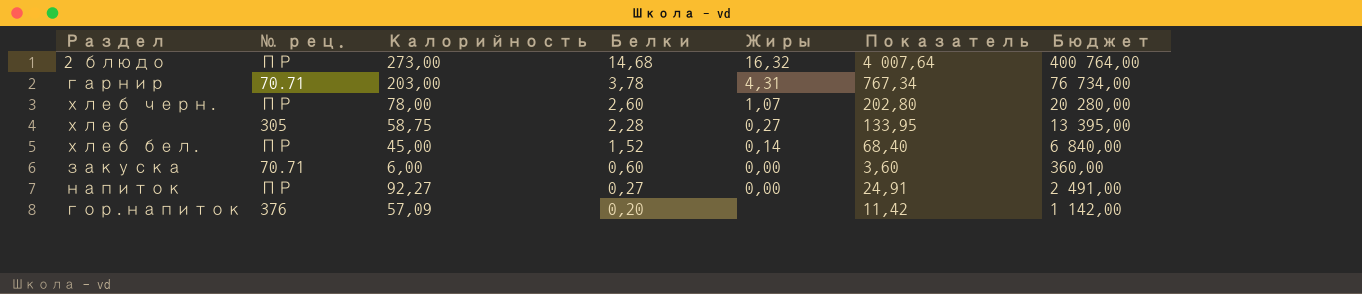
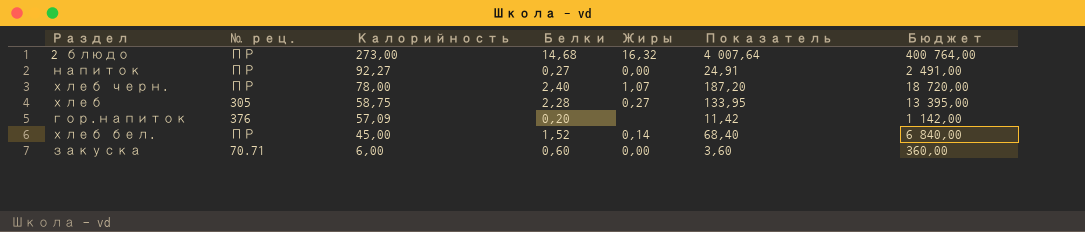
row order: Белки descending -> Калорийность descending
row гарнир: 70.71 | 203,00 | 3,78 | 4,31 | 767,34 | 76 734,00 -> none
хлеб черн. | Белки: 2,60 -> 2,40
хлеб черн. | Показатель: 202,80 -> 187,20
хлеб черн. | Бюджет: 20 280,00 -> 18 720,00

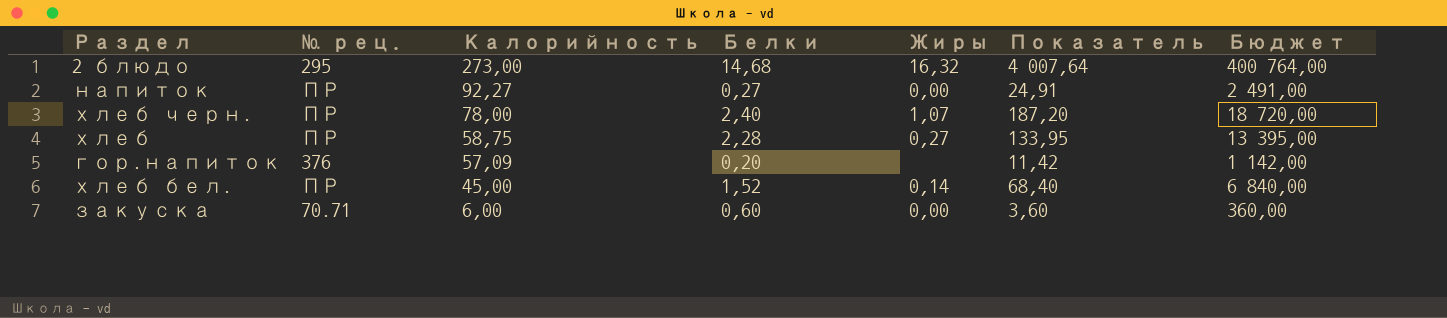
2 блюдо | № рец.: ПР -> 295
хлеб | № рец.: 305 -> ПР

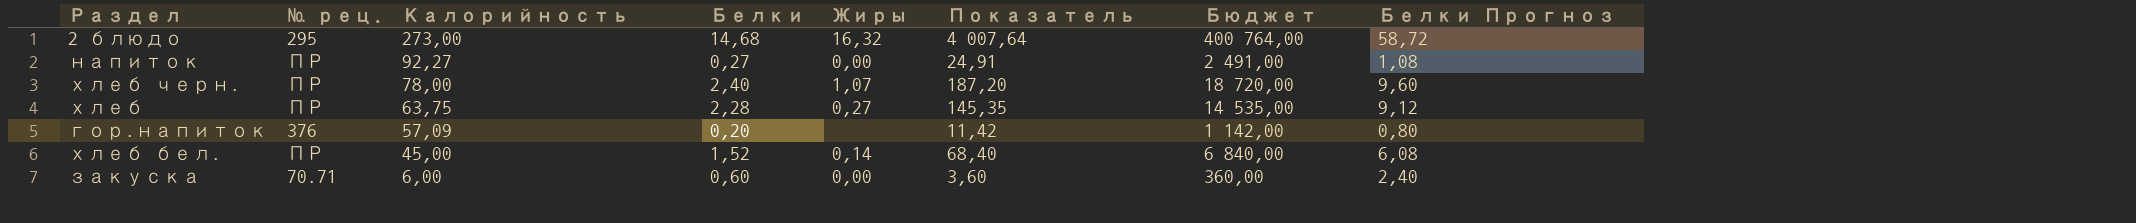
column Белки Прогноз | formula: none -> [Белки] * 4
хлеб | Калорийность: 58,75 -> 63,75
хлеб | Показатель: 133,95 -> 145,35
хлеб | Бюджет: 13 395,00 -> 14 535,00

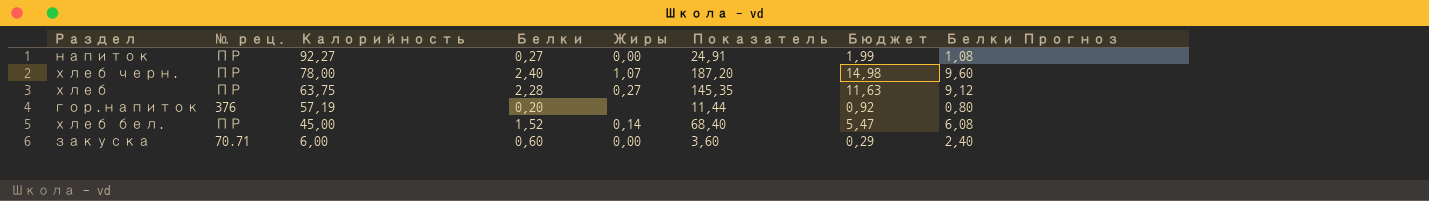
column Бюджет | formula: [Показатель] * 100 -> [Показатель] * 0,08
row 2 блюдо: 295 | 273,00 | 14,68 | 16,32 | 4 007,64 | 400 764,00 | 58,72 -> none
гор.напиток | Калорийность: 57,09 -> 57,19
гор.напиток | Показатель: 11,42 -> 11,44

